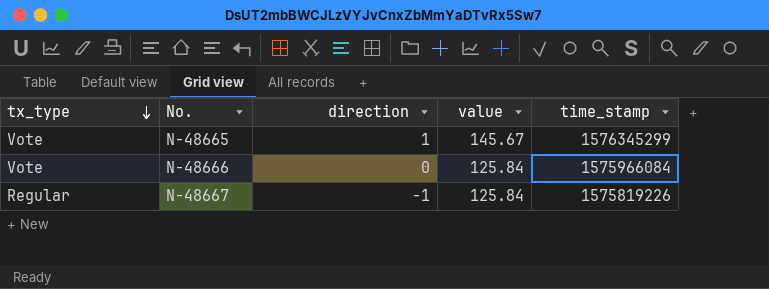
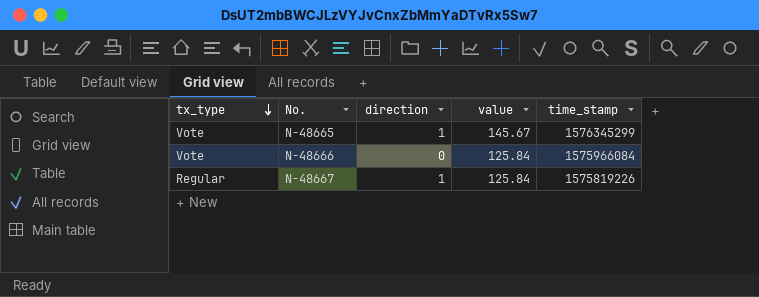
N-48667 | direction: -1 -> 1

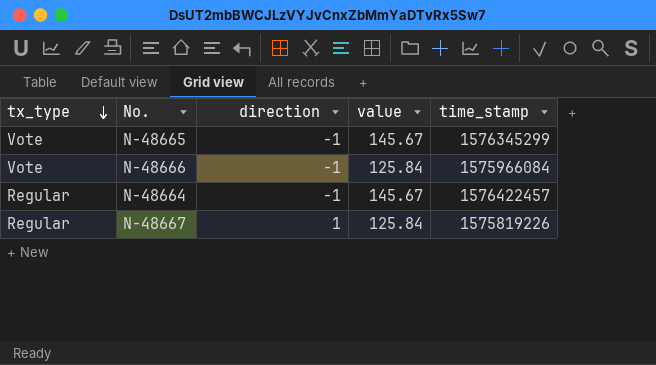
N-48665 | direction: 1 -> -1
N-48666 | direction: 0 -> -1
row N-48664: none -> Regular | -1 | 145.67 | 1576422457

